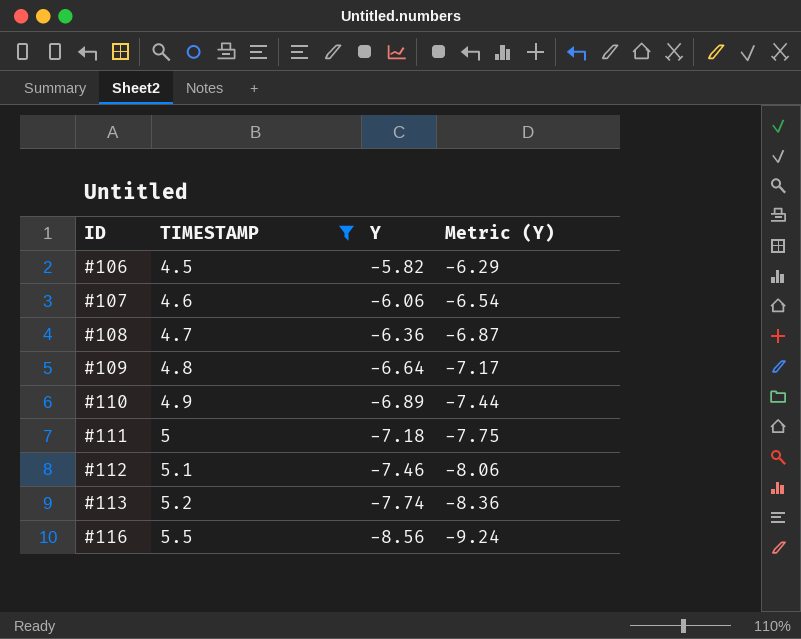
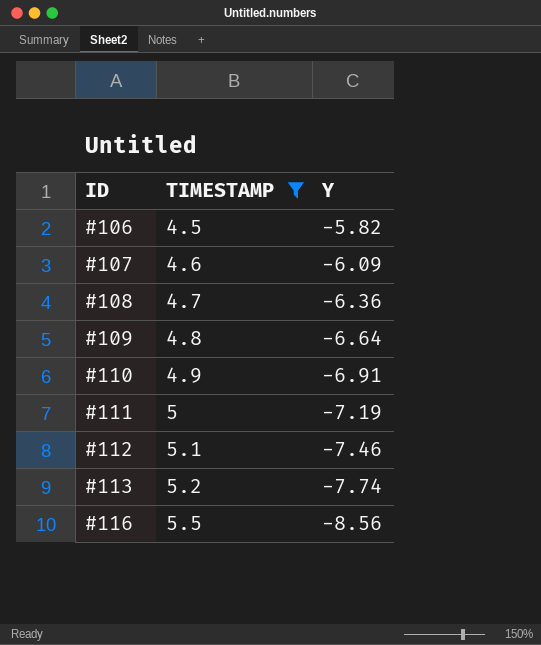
column Metric (Y) | formula: [Y] * 1.08 -> none
#107 | Y: -6.06 -> -6.09
#110 | Y: -6.89 -> -6.91
#111 | Y: -7.18 -> -7.19

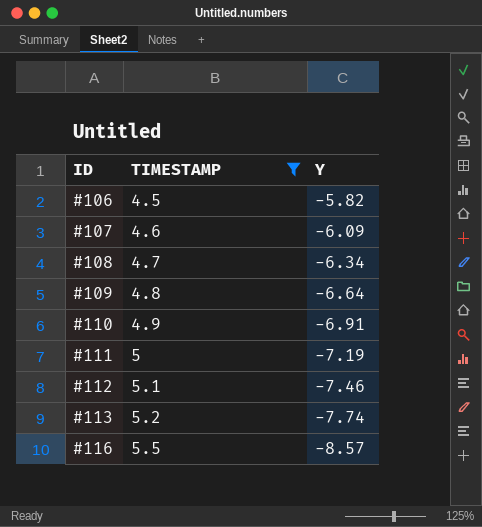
#108 | Y: -6.36 -> -6.34
#116 | Y: -8.56 -> -8.57

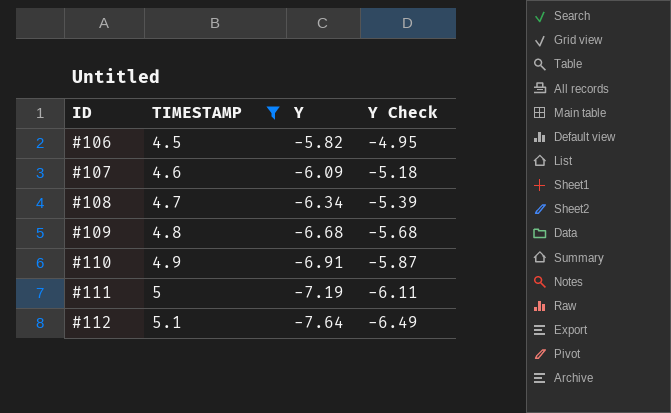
column Y Check | formula: none -> [Y] * 0.85
row #113: 5.2 | -7.74 -> none
row #116: 5.5 | -8.57 -> none
#109 | Y: -6.64 -> -6.68
#112 | Y: -7.46 -> -7.64

